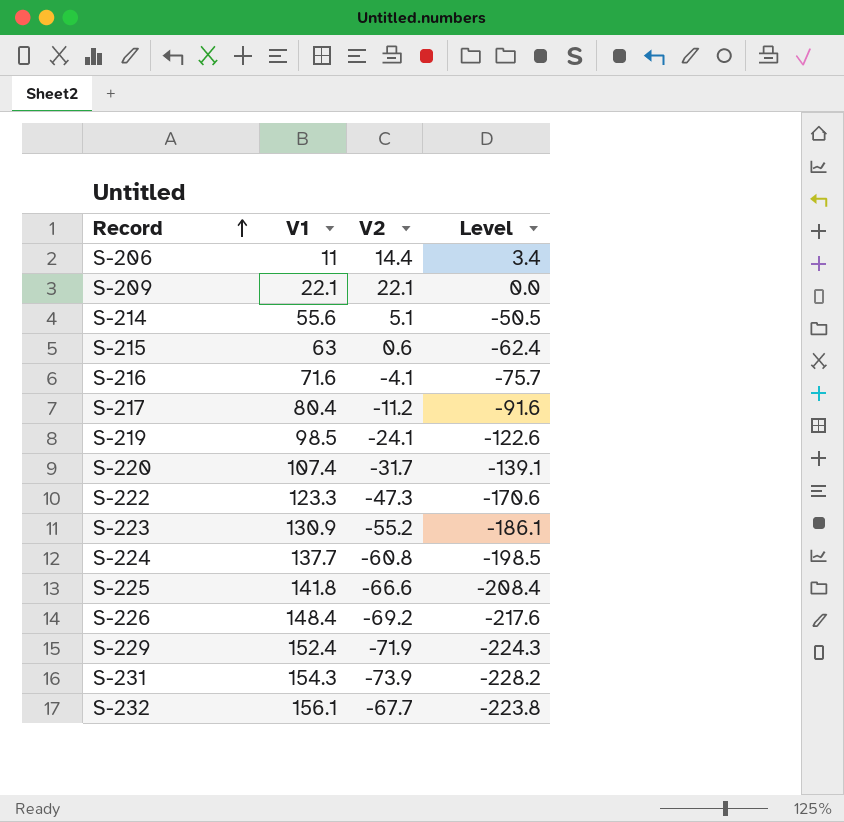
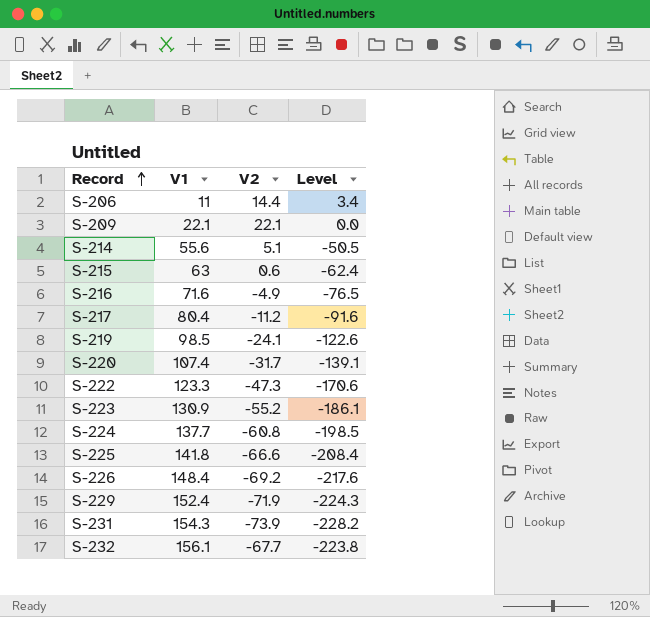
S-216 | V2: -4.1 -> -4.9
S-216 | Level: -75.7 -> -76.5

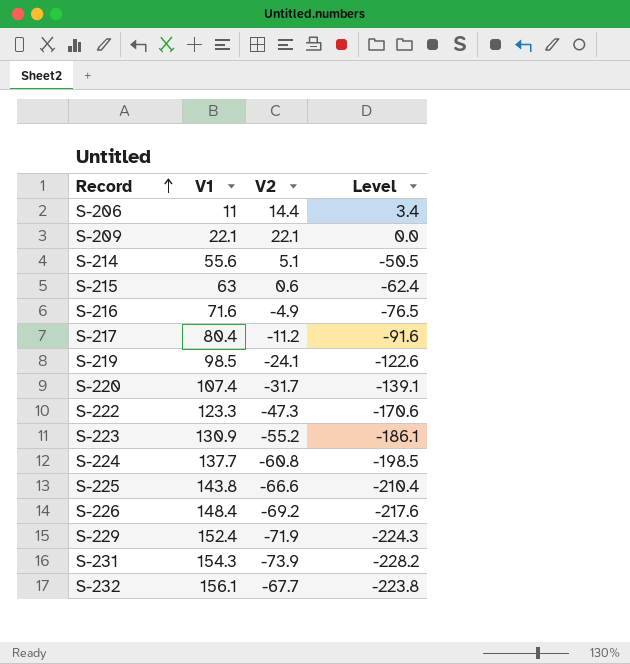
S-225 | V1: 141.8 -> 143.8
S-225 | Level: -208.4 -> -210.4

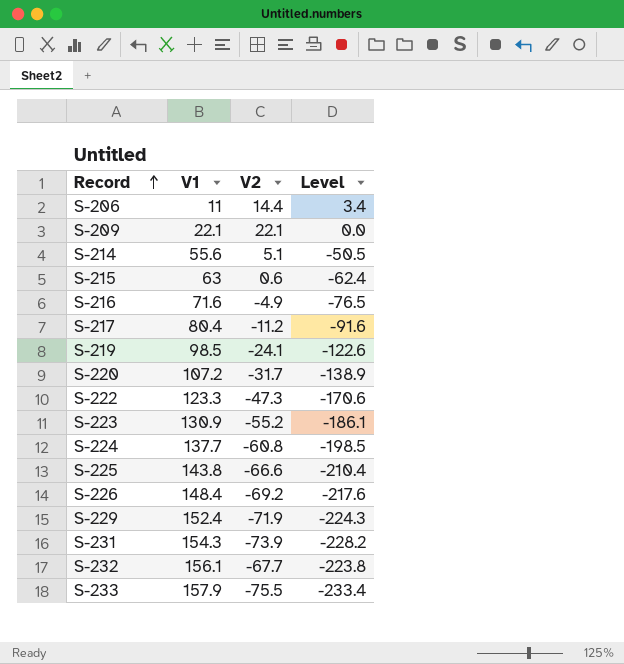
S-220 | V1: 107.4 -> 107.2
S-220 | Level: -139.1 -> -138.9
row S-233: none -> 157.9 | -75.5 | -233.4

